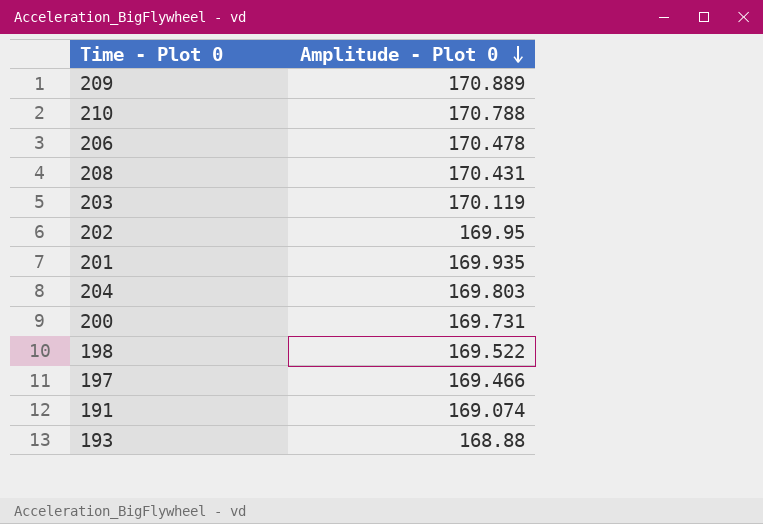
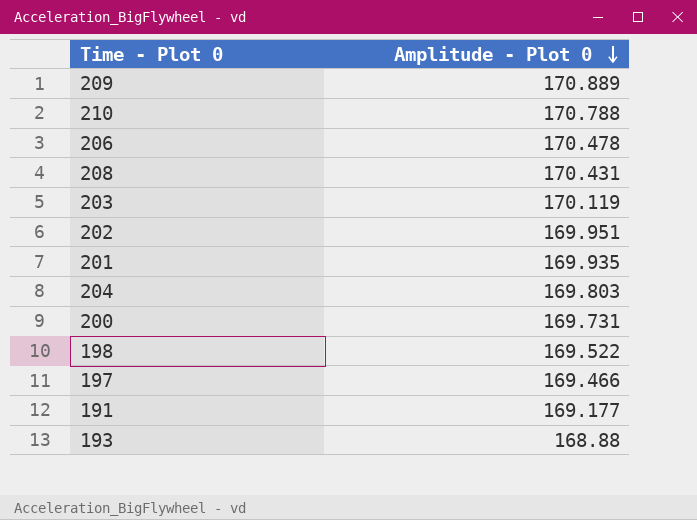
202 | Amplitude - Plot 0: 169.95 -> 169.951
191 | Amplitude - Plot 0: 169.074 -> 169.177

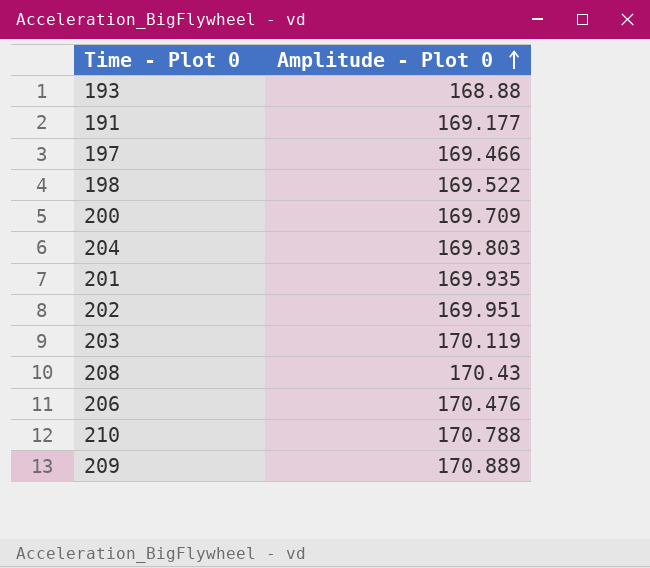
row order: Amplitude - Plot 0 descending -> Amplitude - Plot 0 ascending
200 | Amplitude - Plot 0: 169.731 -> 169.709
208 | Amplitude - Plot 0: 170.431 -> 170.43
206 | Amplitude - Plot 0: 170.478 -> 170.476

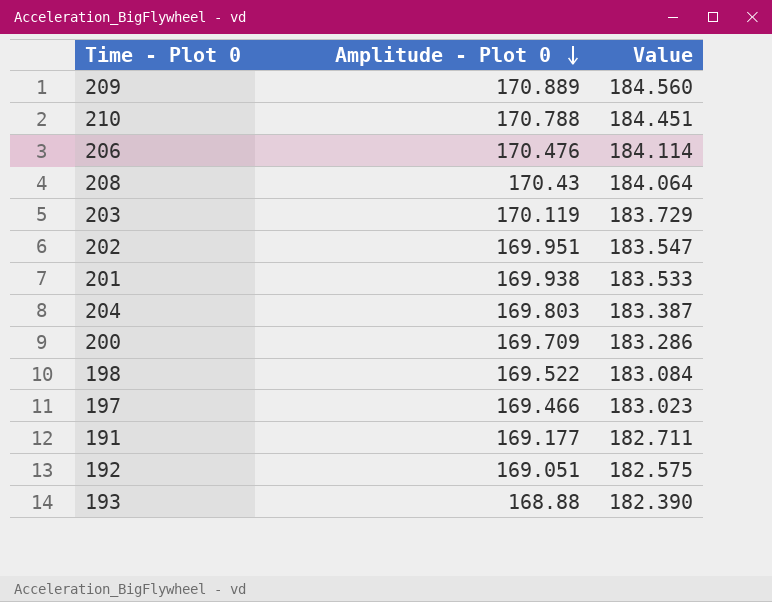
row order: Amplitude - Plot 0 ascending -> Amplitude - Plot 0 descending
column Value | formula: none -> [Amplitude - Plot 0] * 1.08
201 | Amplitude - Plot 0: 169.935 -> 169.938
row 192: none -> 169.051 | 182.575

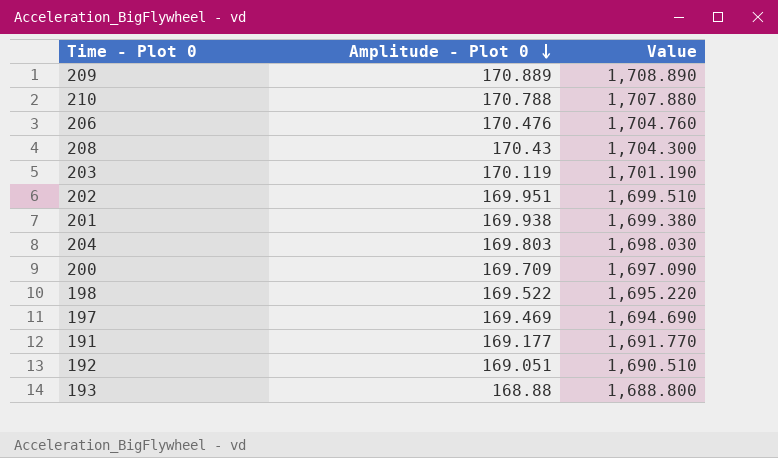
column Value | formula: [Amplitude - Plot 0] * 1.08 -> [Amplitude - Plot 0] * 10
197 | Amplitude - Plot 0: 169.466 -> 169.469

